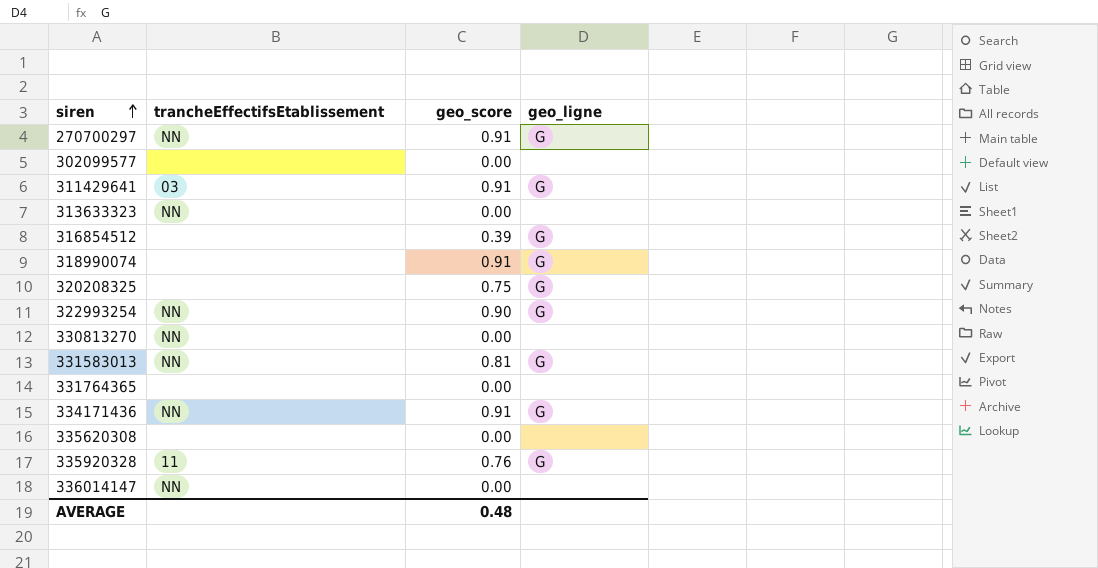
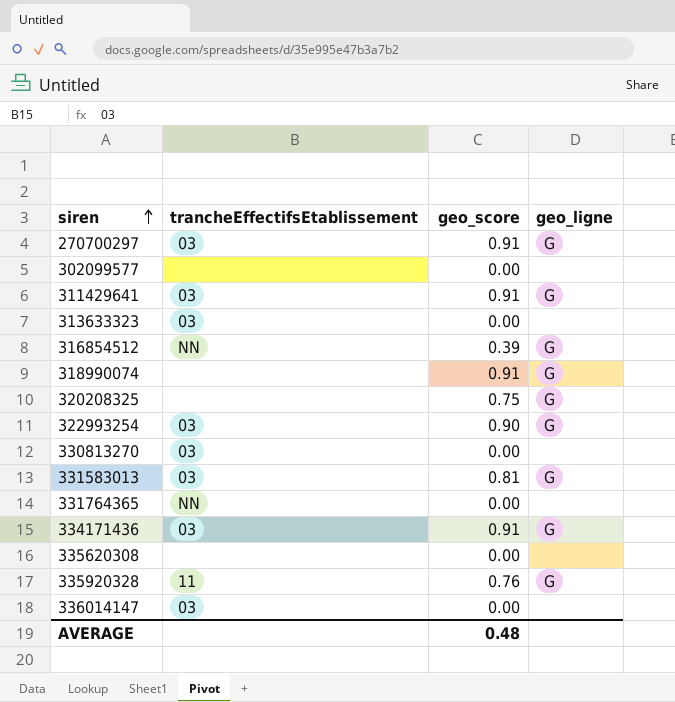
270700297 | trancheEffectifsEtablissement: NN -> 03
313633323 | trancheEffectifsEtablissement: NN -> 03
316854512 | trancheEffectifsEtablissement: none -> NN
322993254 | trancheEffectifsEtablissement: NN -> 03
330813270 | trancheEffectifsEtablissement: NN -> 03
331583013 | trancheEffectifsEtablissement: NN -> 03
331764365 | trancheEffectifsEtablissement: none -> NN
334171436 | trancheEffectifsEtablissement: NN -> 03
336014147 | trancheEffectifsEtablissement: NN -> 03

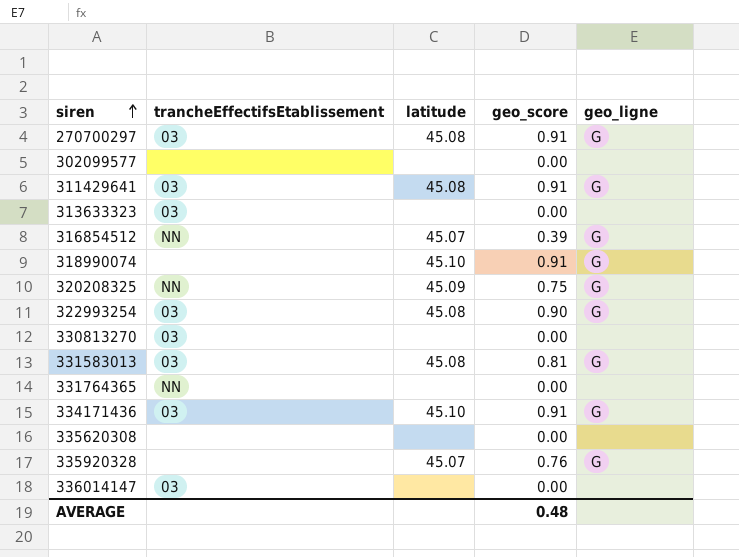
column latitude | position: none -> 3
320208325 | trancheEffectifsEtablissement: none -> NN
335920328 | trancheEffectifsEtablissement: 11 -> none

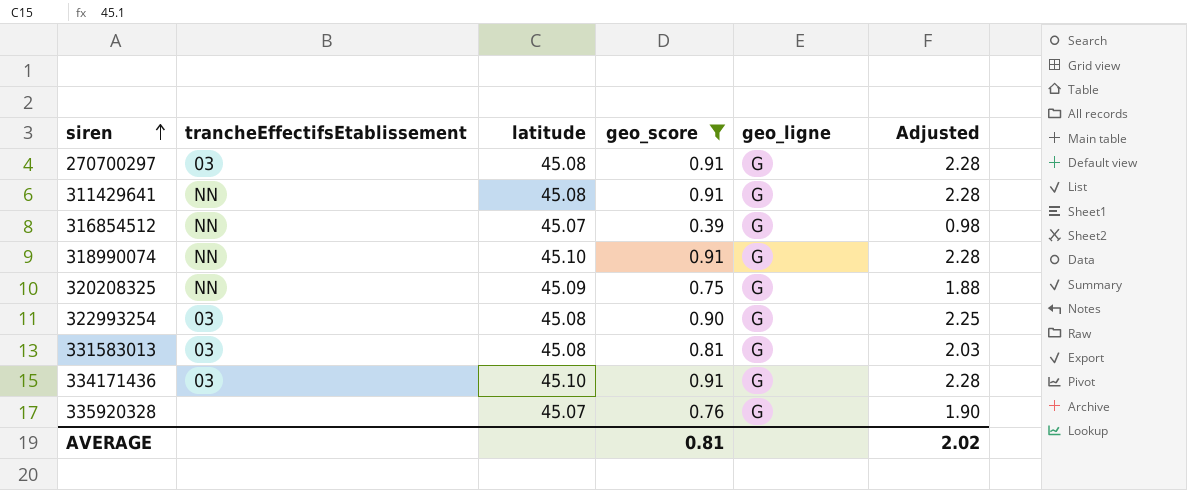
filter: none -> geo_score != 0.00
column Adjusted | formula: none -> [geo_score] * 2.5
311429641 | trancheEffectifsEtablissement: 03 -> NN
318990074 | trancheEffectifsEtablissement: none -> NN
AVERAGE | geo_score: 0.48 -> 0.81

